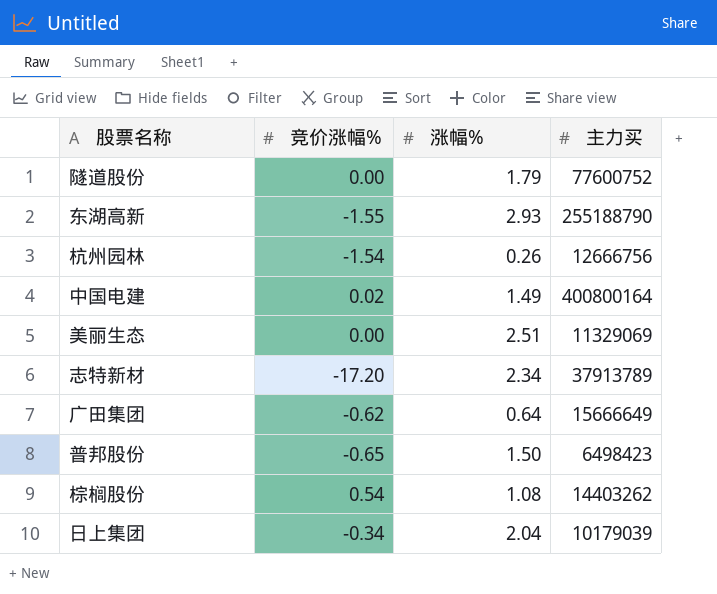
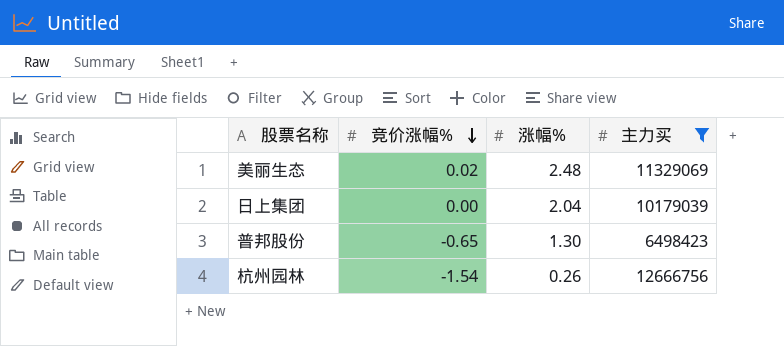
filter: none -> 主力买 <= 12666756
row order: none -> 竞价涨幅% descending
美丽生态 | 竞价涨幅%: 0.00 -> 0.02
美丽生态 | 涨幅%: 2.51 -> 2.48
日上集团 | 竞价涨幅%: -0.34 -> 0.00
普邦股份 | 涨幅%: 1.50 -> 1.30

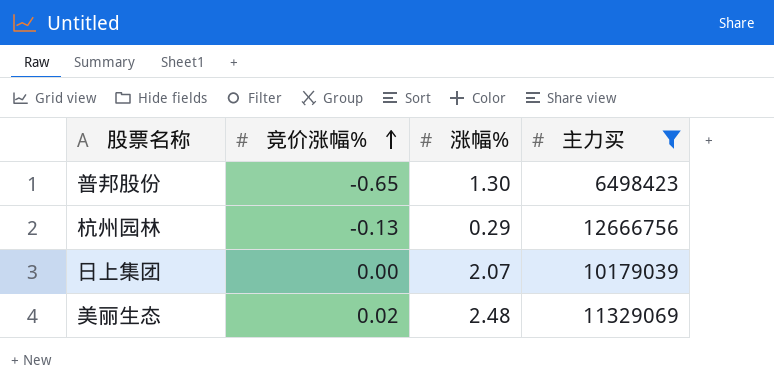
row order: 竞价涨幅% descending -> 竞价涨幅% ascending
杭州园林 | 竞价涨幅%: -1.54 -> -0.13
杭州园林 | 涨幅%: 0.26 -> 0.29
日上集团 | 涨幅%: 2.04 -> 2.07

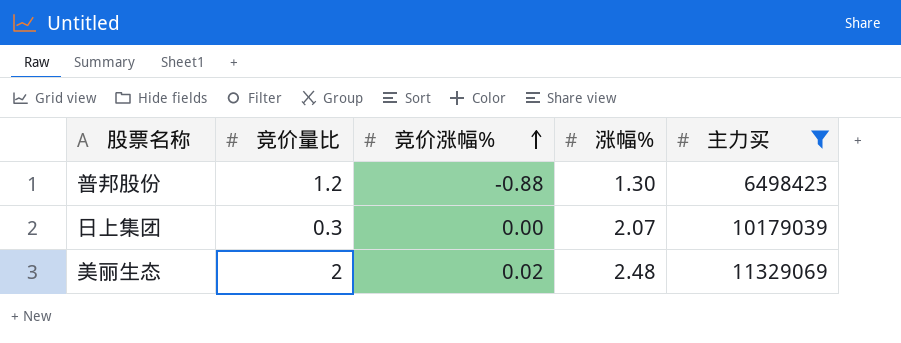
column 竞价量比 | position: none -> 2
row 杭州园林: -0.13 | 0.29 | 12666756 -> none
普邦股份 | 竞价涨幅%: -0.65 -> -0.88

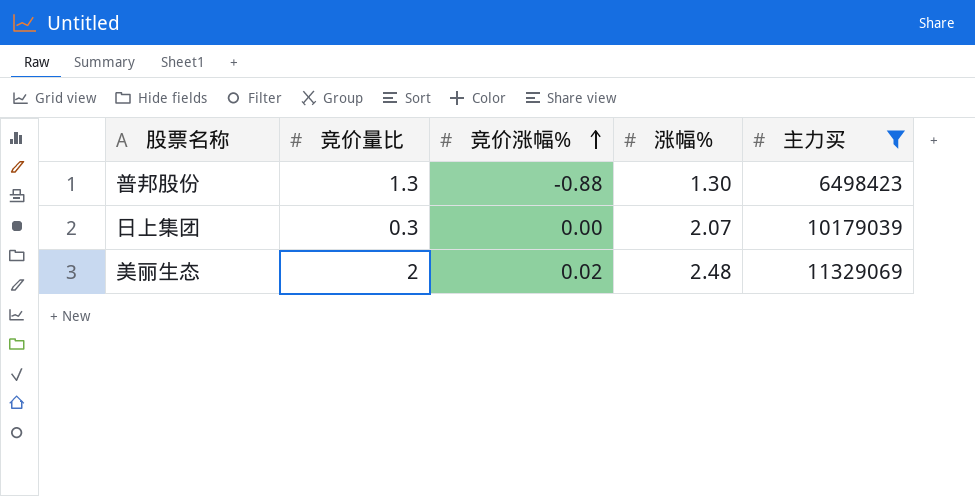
普邦股份 | 竞价量比: 1.2 -> 1.3

